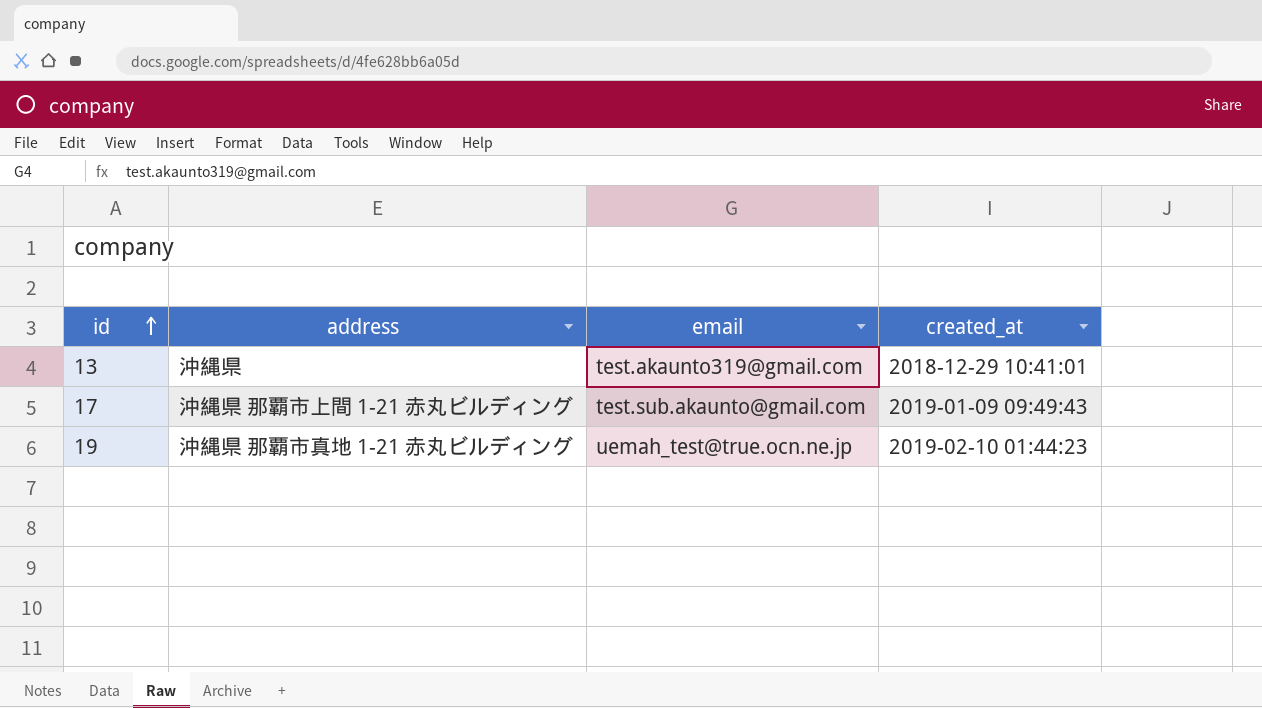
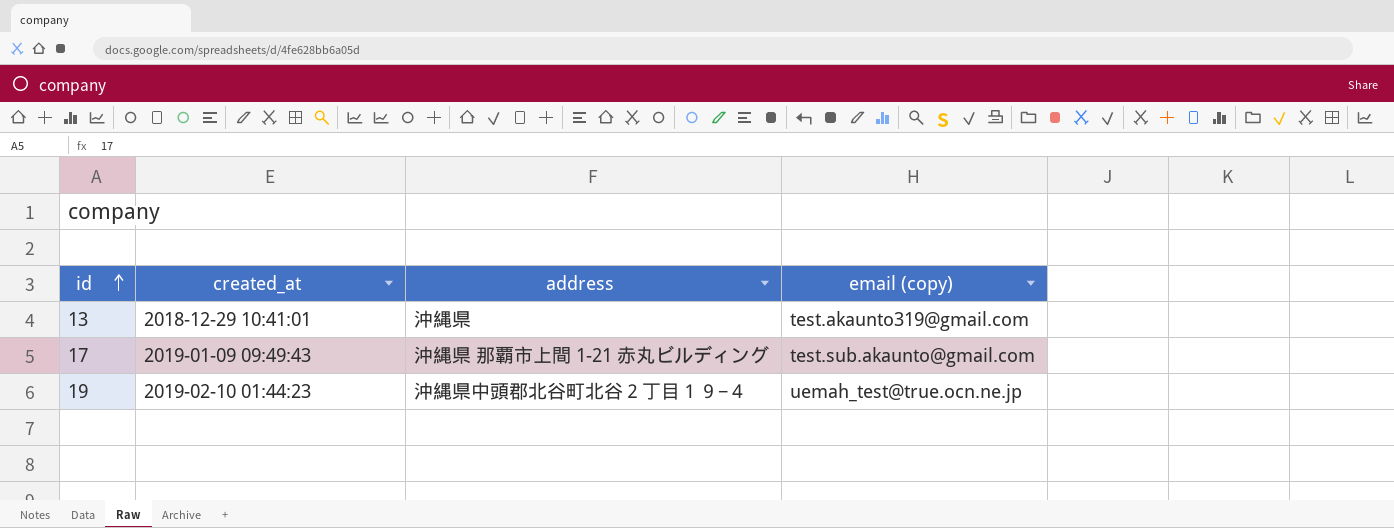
column created_at | position: 4 -> 2
column name: email -> email (copy)
19 | address: 沖縄県 那覇市真地 1-21 赤丸ビルディング -> 沖縄県中頭郡北谷町北谷２丁目１９−４

